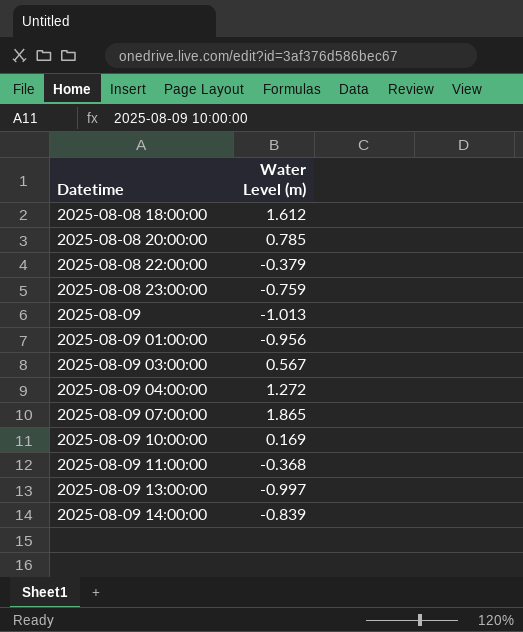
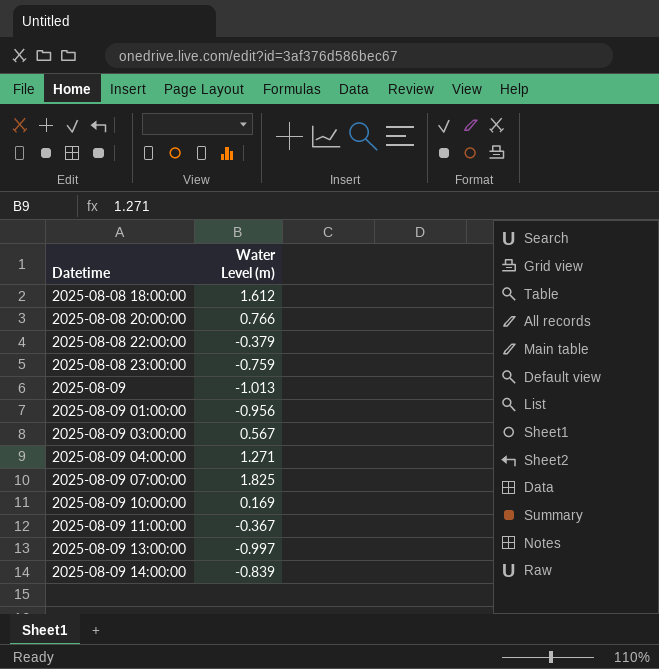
2025-08-08 20:00:00 | Water Level (m): 0.785 -> 0.766
2025-08-09 04:00:00 | Water Level (m): 1.272 -> 1.271
2025-08-09 07:00:00 | Water Level (m): 1.865 -> 1.825
2025-08-09 11:00:00 | Water Level (m): -0.368 -> -0.367

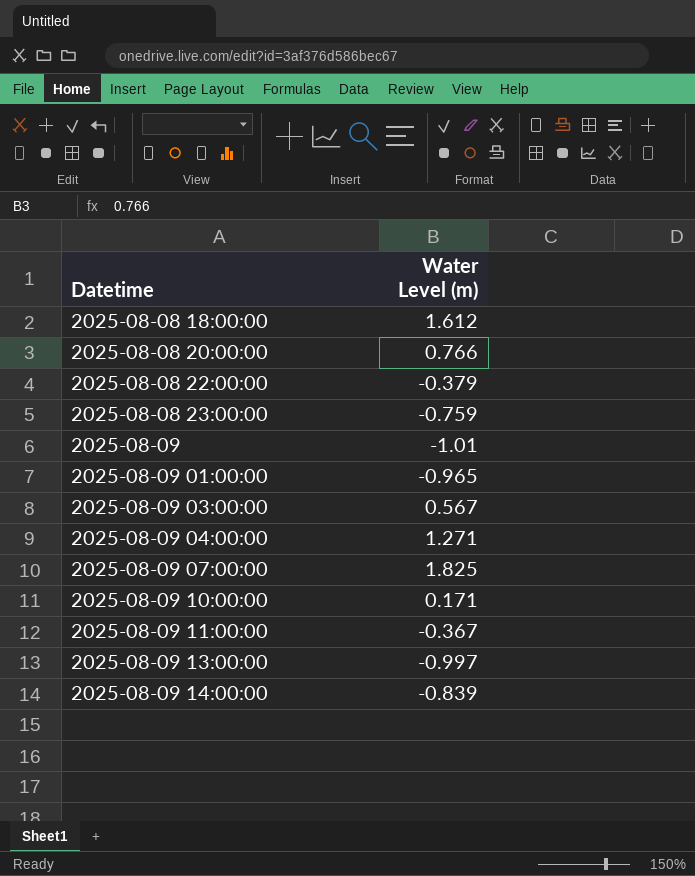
2025-08-09 | Water Level (m): -1.013 -> -1.01
2025-08-09 01:00:00 | Water Level (m): -0.956 -> -0.965
2025-08-09 10:00:00 | Water Level (m): 0.169 -> 0.171

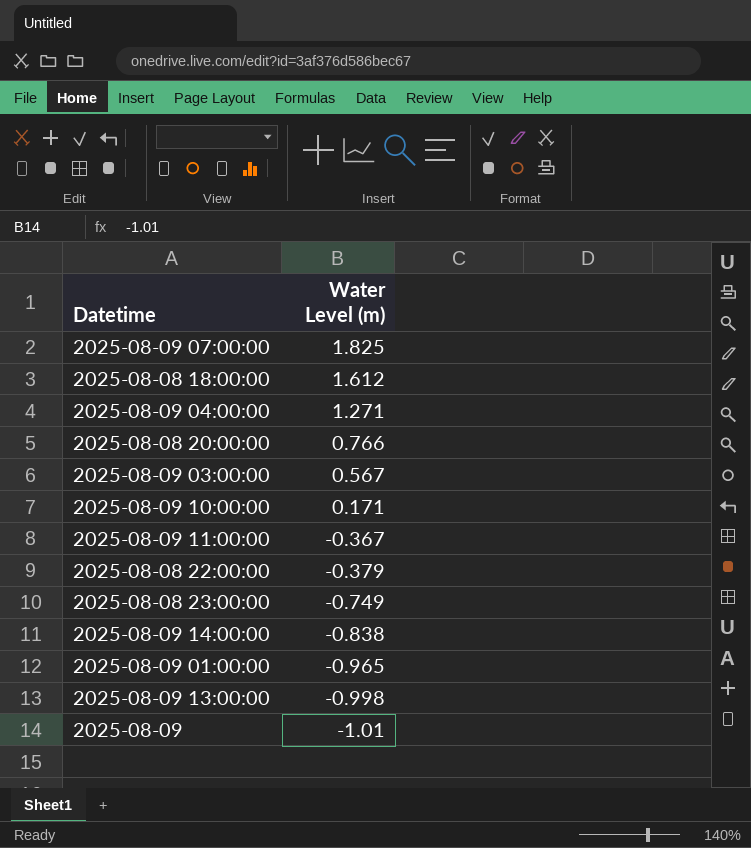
row order: Datetime ascending -> Water Level (m) descending
2025-08-08 23:00:00 | Water Level (m): -0.759 -> -0.749
2025-08-09 14:00:00 | Water Level (m): -0.839 -> -0.838
2025-08-09 13:00:00 | Water Level (m): -0.997 -> -0.998

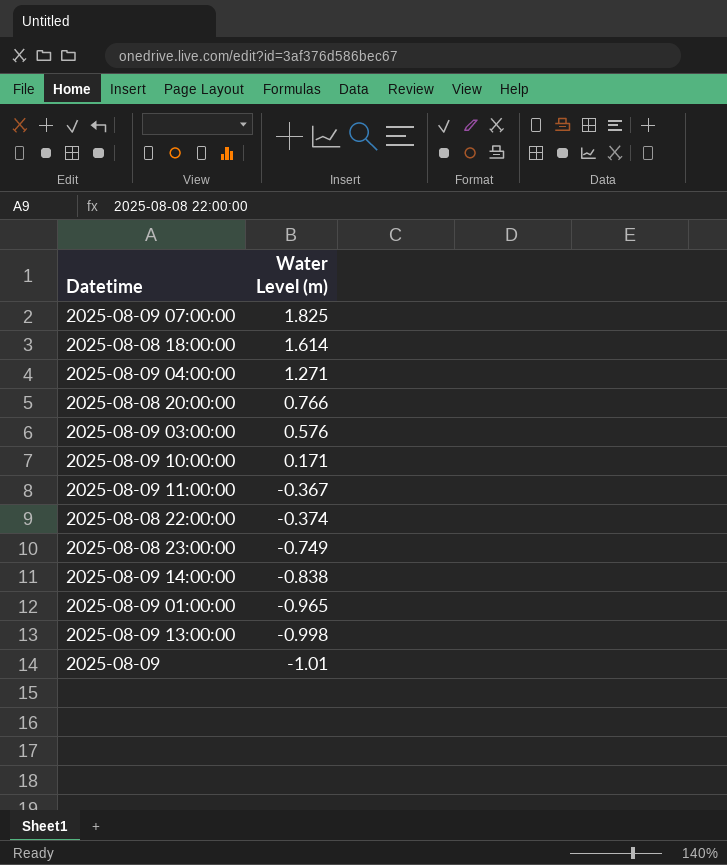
2025-08-08 18:00:00 | Water Level (m): 1.612 -> 1.614
2025-08-09 03:00:00 | Water Level (m): 0.567 -> 0.576
2025-08-08 22:00:00 | Water Level (m): -0.379 -> -0.374

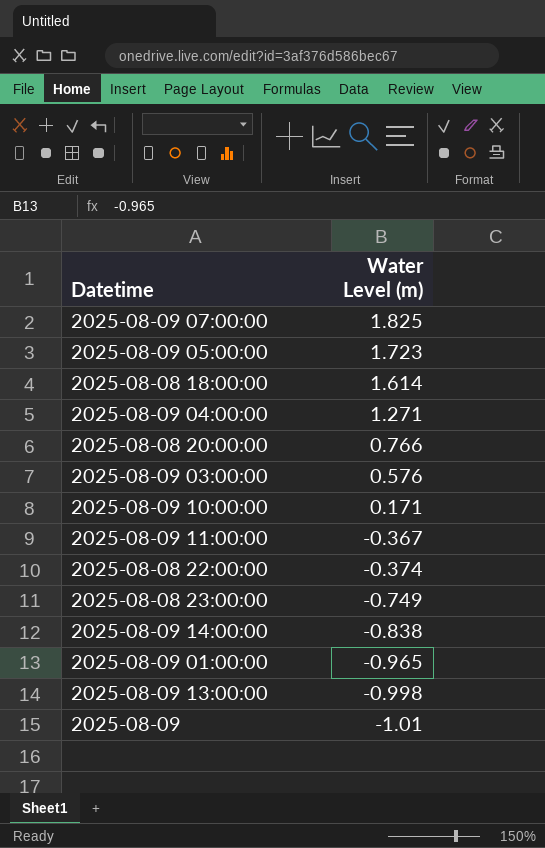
row 2025-08-09 05:00:00: none -> 1.723

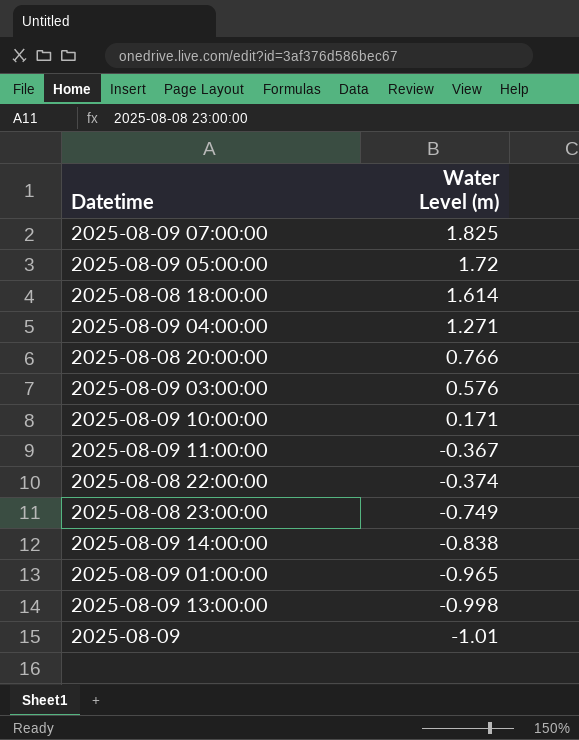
2025-08-09 05:00:00 | Water Level (m): 1.723 -> 1.72

